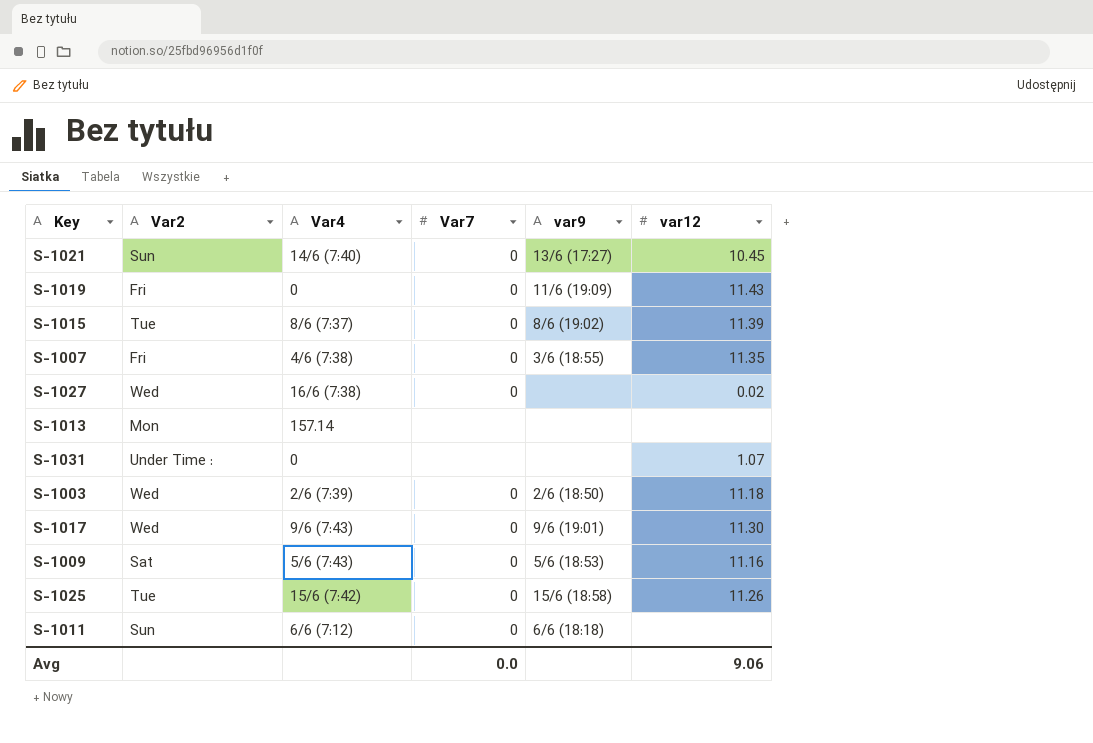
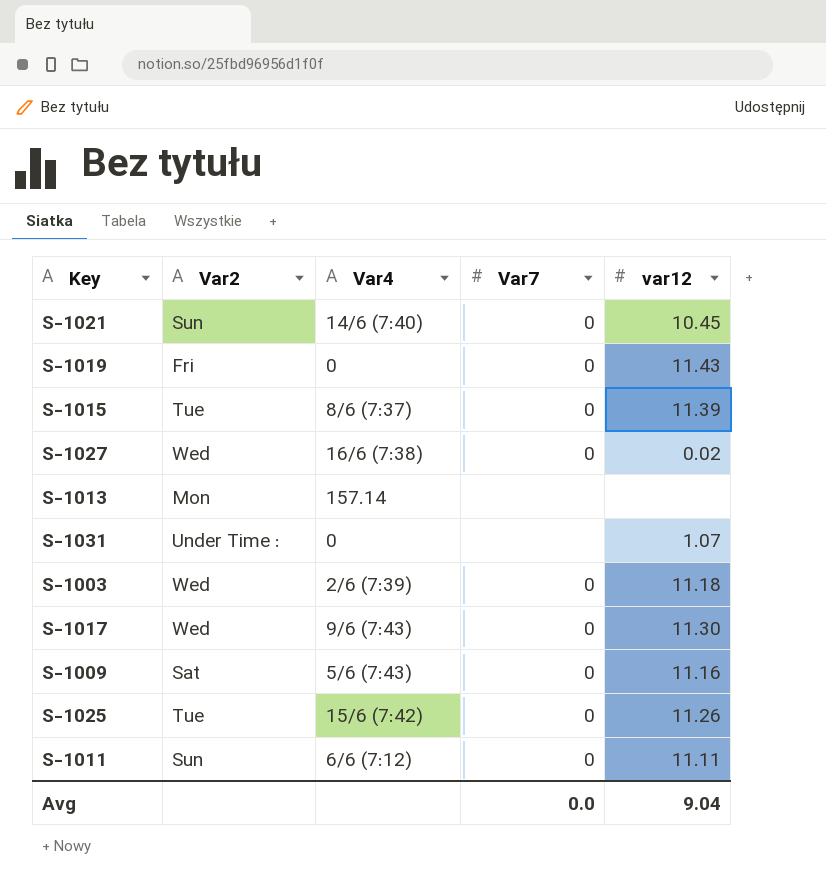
column var9 | position: 5 -> none
row S-1007: Fri | 4/6 (7:38) | 0 | 3/6 (18:55) | 11.35 -> none
S-1011 | var12: none -> 11.11
Avg | var12: 9.06 -> 9.04

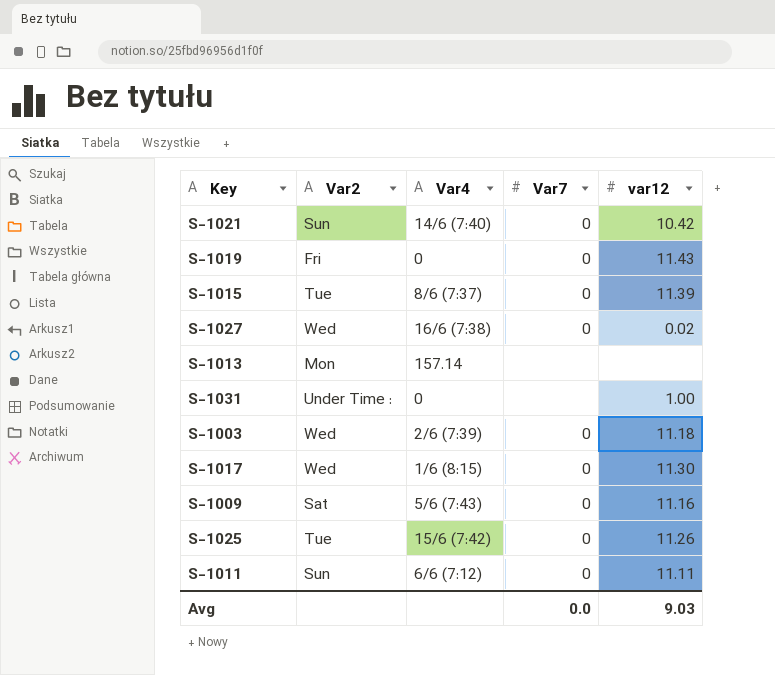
S-1021 | var12: 10.45 -> 10.42
S-1031 | var12: 1.07 -> 1.00
S-1017 | Var4: 9/6 (7:43) -> 1/6 (8:15)
Avg | var12: 9.04 -> 9.03

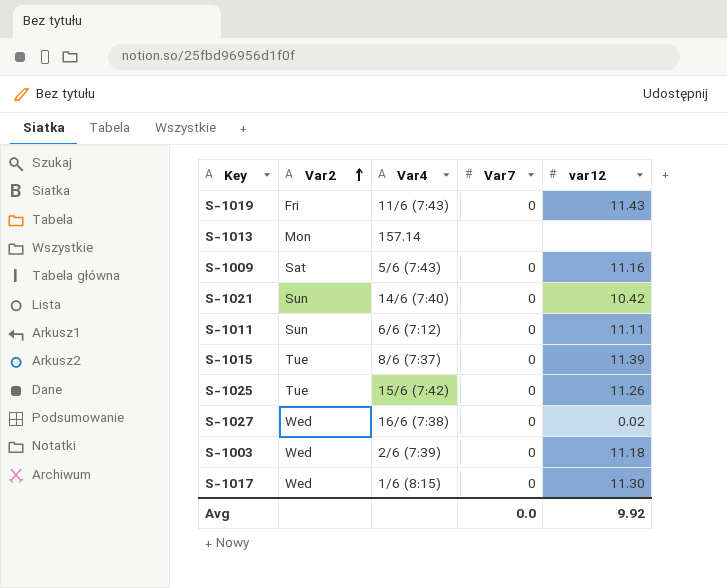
row order: none -> Var2 ascending
row S-1031: Under Time : | 0 | none | 1.00 -> none
S-1019 | Var4: 0 -> 11/6 (7:43)
Avg | var12: 9.03 -> 9.92

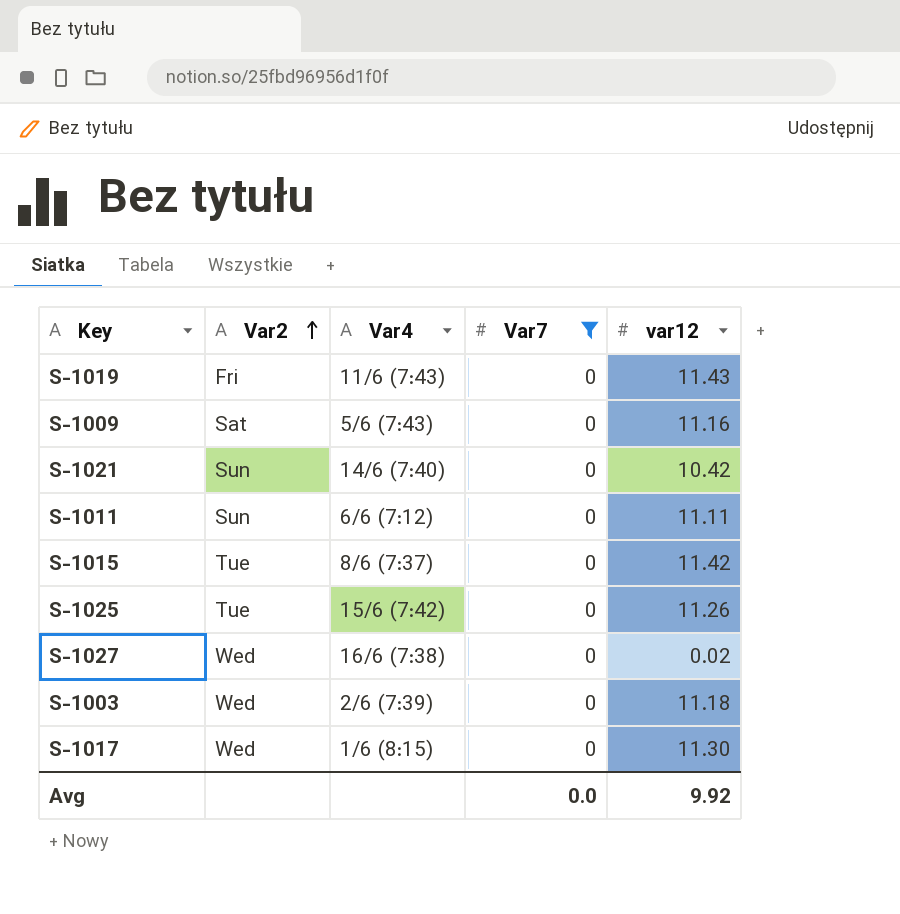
filter: none -> Var7 = 0
S-1015 | var12: 11.39 -> 11.42

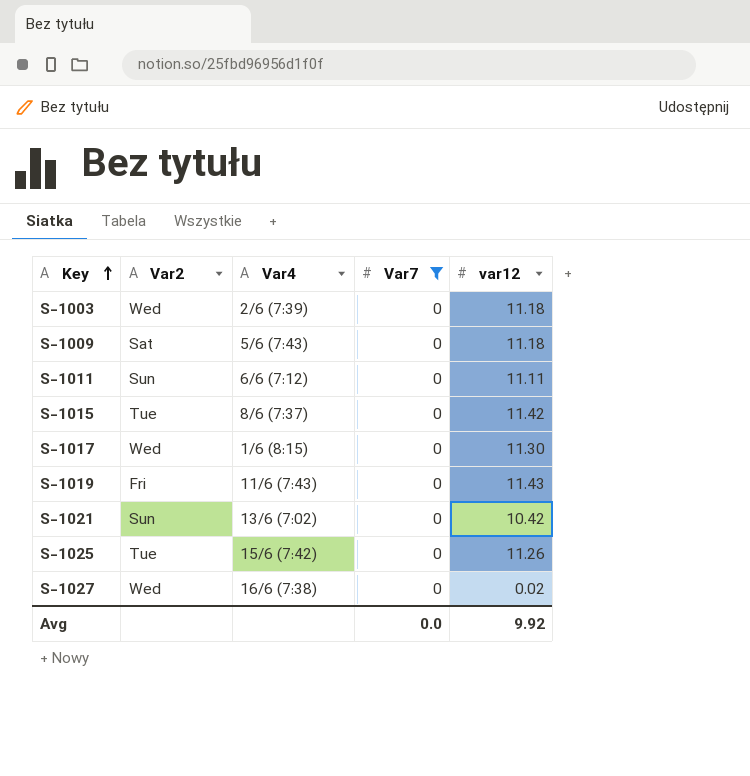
row order: Var2 ascending -> Key ascending
S-1009 | var12: 11.16 -> 11.18
S-1021 | Var4: 14/6 (7:40) -> 13/6 (7:02)

